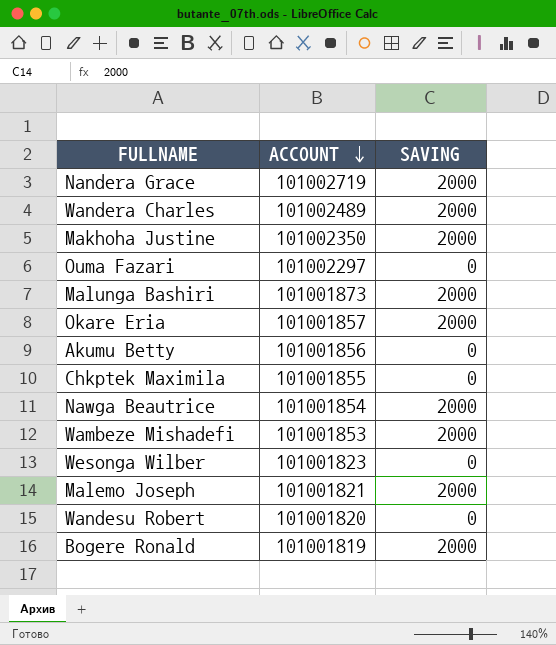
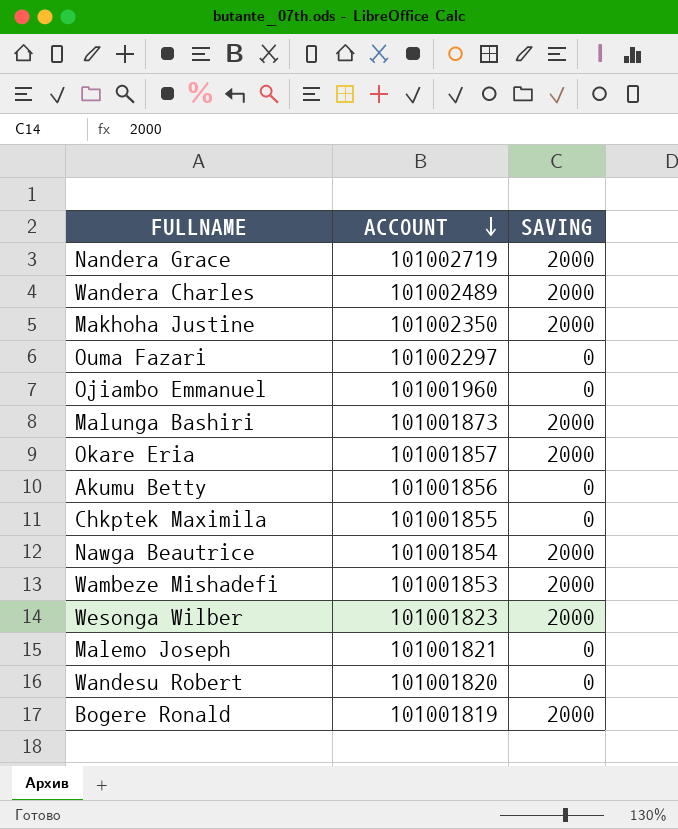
row Ojiambo Emmanuel: none -> 101001960 | 0
Wesonga Wilber | SAVING: 0 -> 2000
Malemo Joseph | SAVING: 2000 -> 0

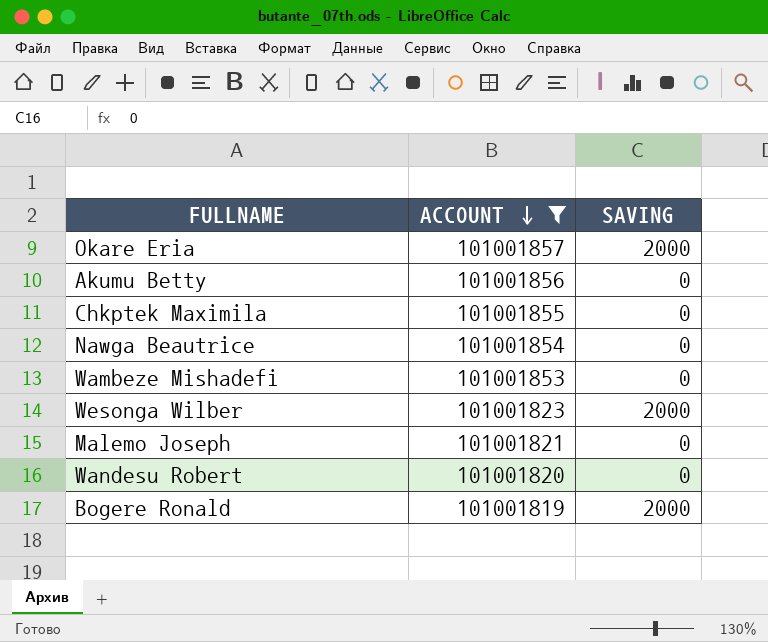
filter: none -> ACCOUNT <= 101001857
Nawga Beautrice | SAVING: 2000 -> 0
Wambeze Mishadefi | SAVING: 2000 -> 0

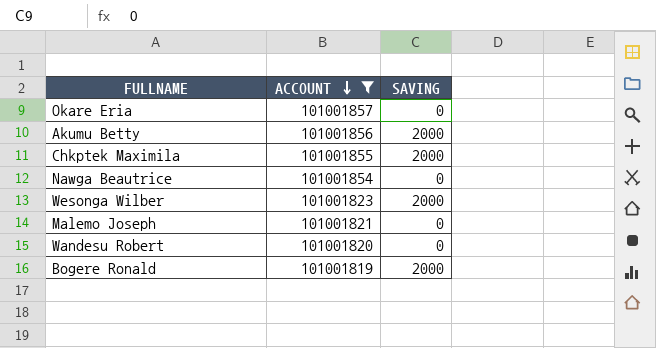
row Wambeze Mishadefi: 101001853 | 0 -> none
Okare Eria | SAVING: 2000 -> 0
Akumu Betty | SAVING: 0 -> 2000
Chkptek Maximila | SAVING: 0 -> 2000

